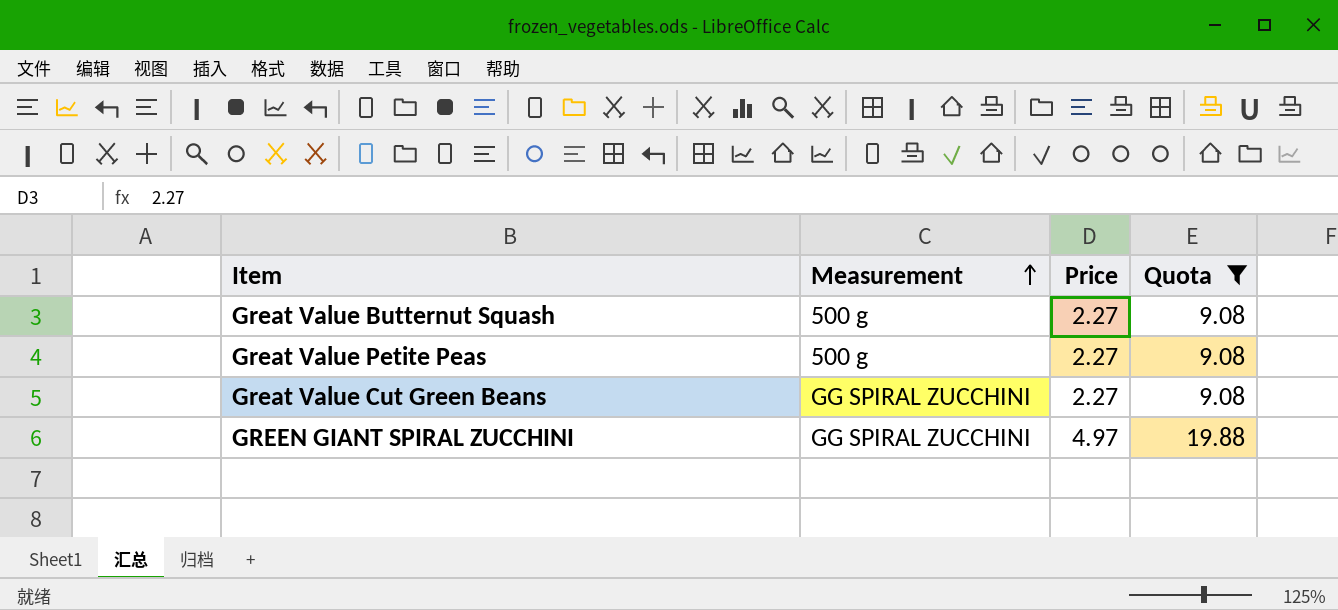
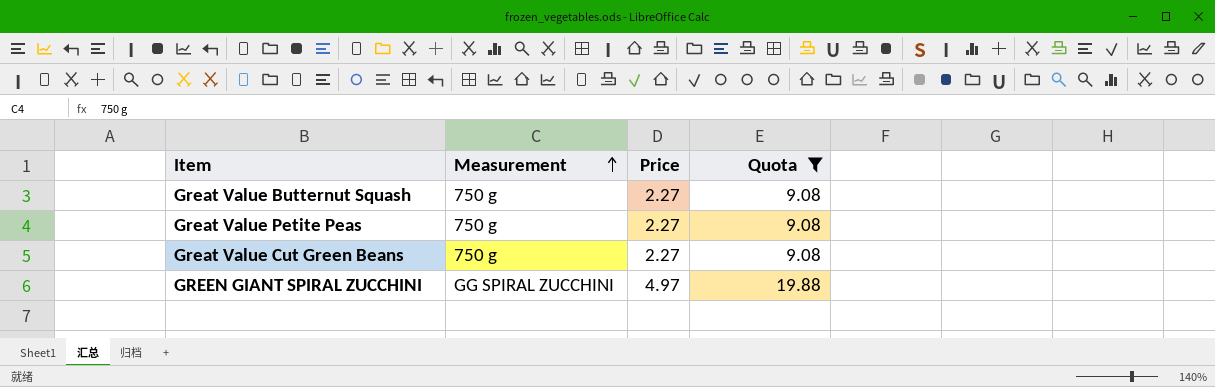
Great Value Butternut Squash | Measurement: 500 g -> 750 g
Great Value Petite Peas | Measurement: 500 g -> 750 g
Great Value Cut Green Beans | Measurement: GG SPIRAL ZUCCHINI -> 750 g

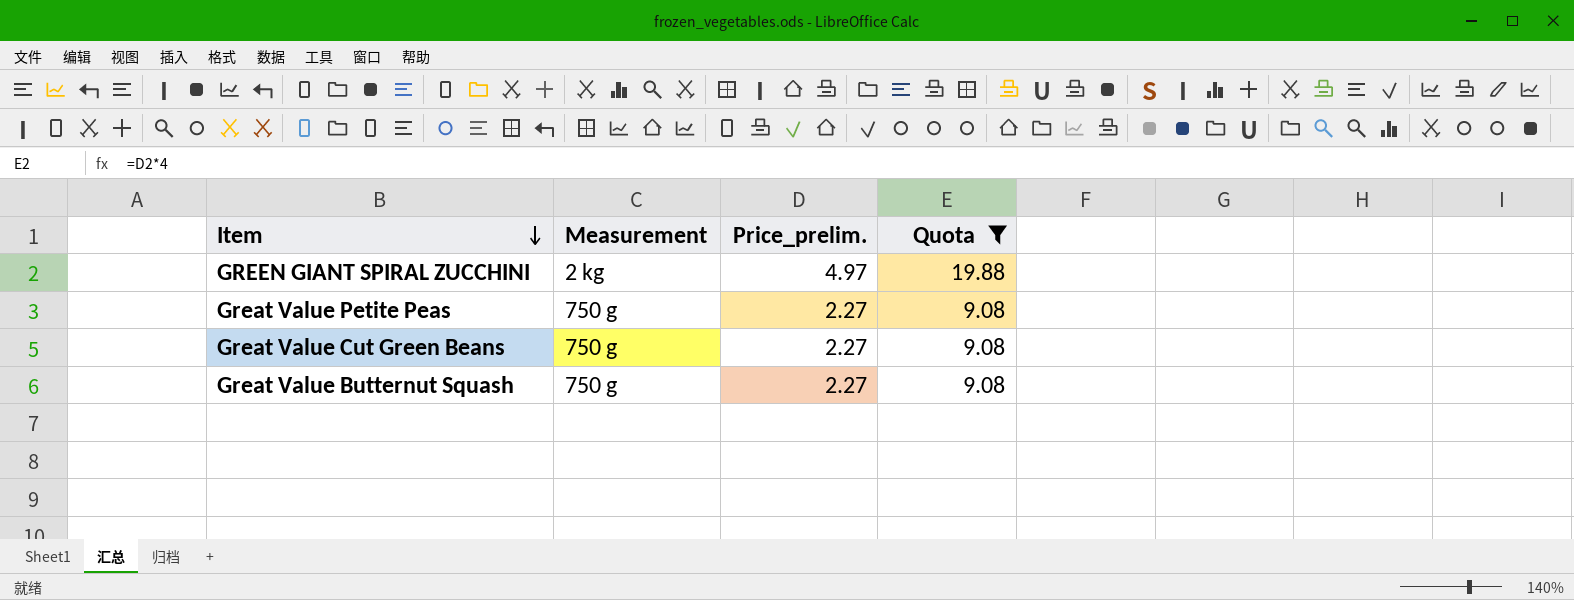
row order: Measurement ascending -> Item descending
column name: Price -> Price_prelim.
GREEN GIANT SPIRAL ZUCCHINI | Measurement: GG SPIRAL ZUCCHINI -> 2 kg

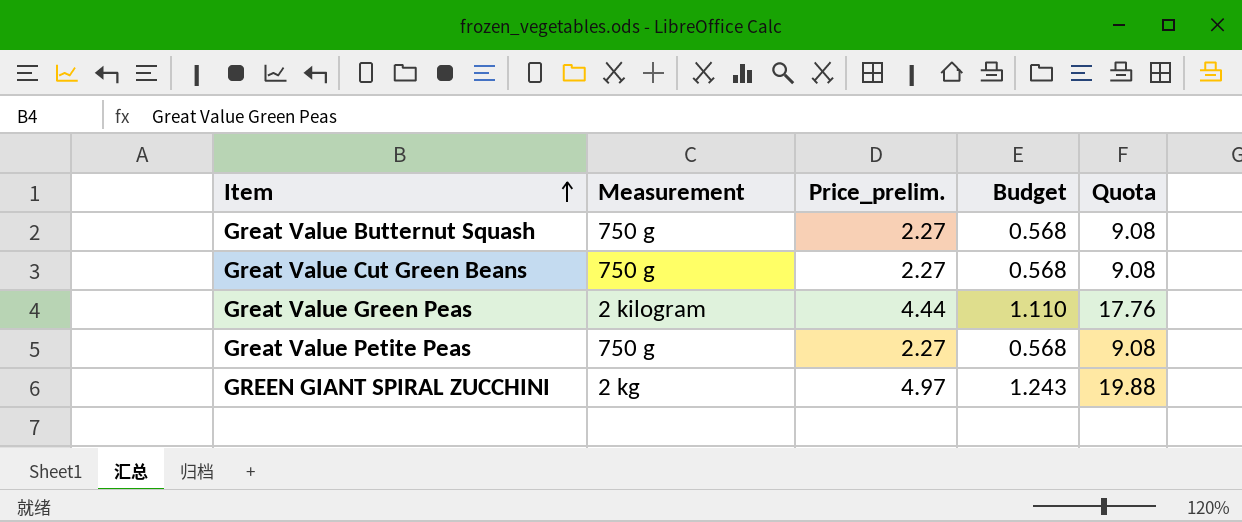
filter: Quota != 17.76 -> none
row order: Item descending -> Item ascending
column Budget | formula: none -> [Price_prelim.] * 0.25

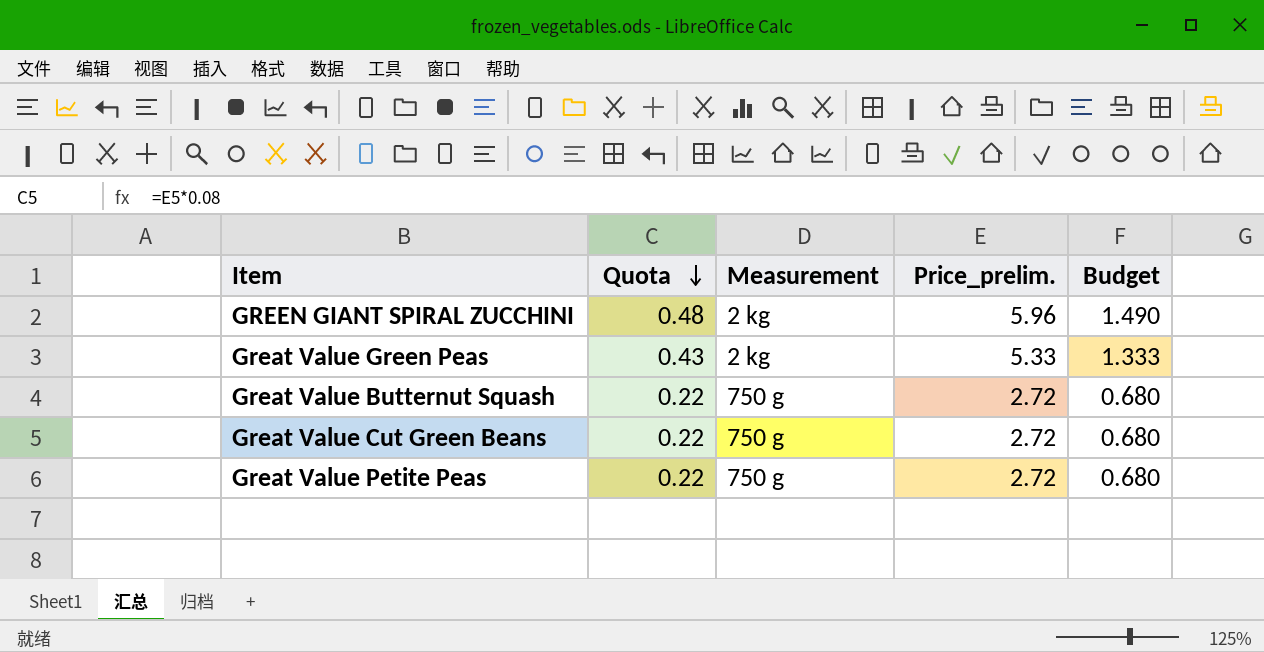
row order: Item ascending -> Quota descending
column Quota | formula: [Price_prelim.] * 4 -> [Price_prelim.] * 0.08
column Quota | position: 5 -> 2
GREEN GIANT SPIRAL ZUCCHINI | Price_prelim.: 4.97 -> 5.96
GREEN GIANT SPIRAL ZUCCHINI | Budget: 1.243 -> 1.490
Great Value Green Peas | Measurement: 2 kilogram -> 2 kg
Great Value Green Peas | Price_prelim.: 4.44 -> 5.33
Great Value Green Peas | Budget: 1.110 -> 1.333
Great Value Butternut Squash | Price_prelim.: 2.27 -> 2.72
Great Value Butternut Squash | Budget: 0.568 -> 0.680
Great Value Cut Green Beans | Price_prelim.: 2.27 -> 2.72
Great Value Cut Green Beans | Budget: 0.568 -> 0.680
Great Value Petite Peas | Price_prelim.: 2.27 -> 2.72
Great Value Petite Peas | Budget: 0.568 -> 0.680

